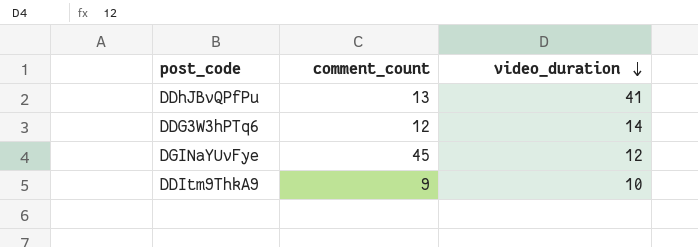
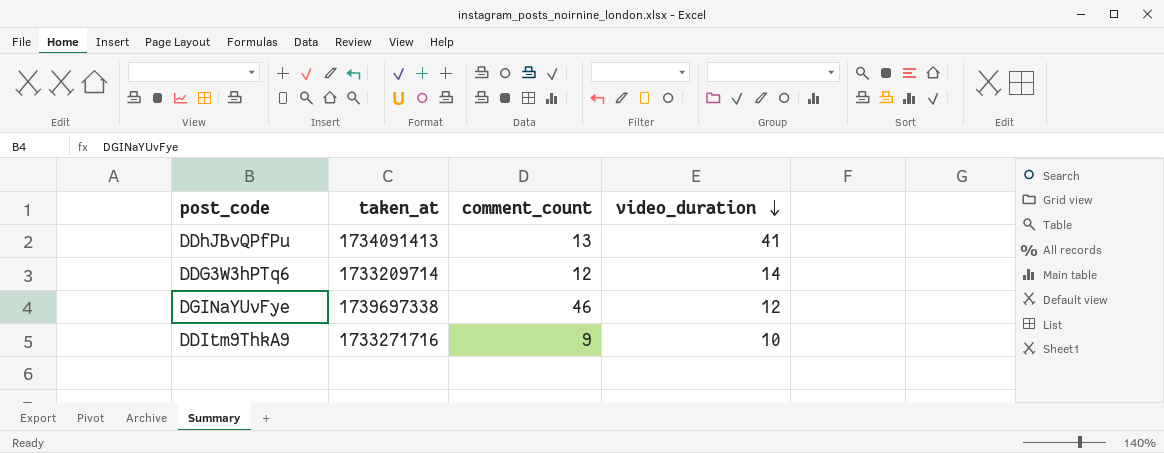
column taken_at | position: none -> 2
DGINaYUvFye | comment_count: 45 -> 46

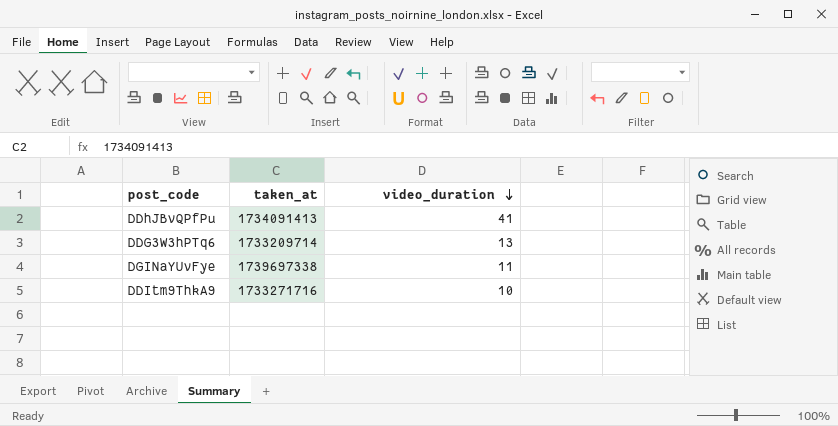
column comment_count | position: 3 -> none
DDG3W3hPTq6 | video_duration: 14 -> 13
DGINaYUvFye | video_duration: 12 -> 11

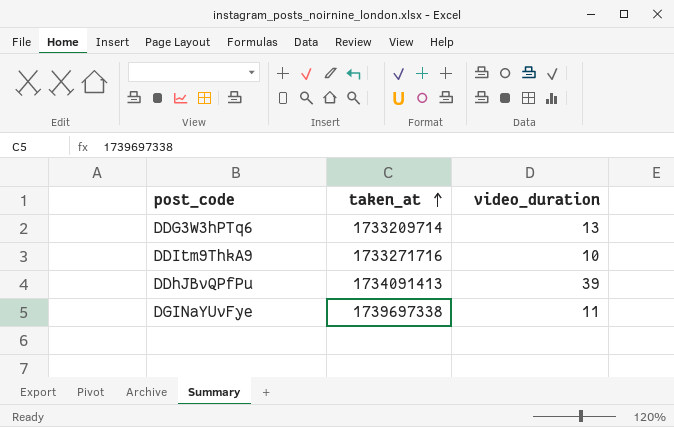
row order: video_duration descending -> taken_at ascending
DDhJBvQPfPu | video_duration: 41 -> 39

